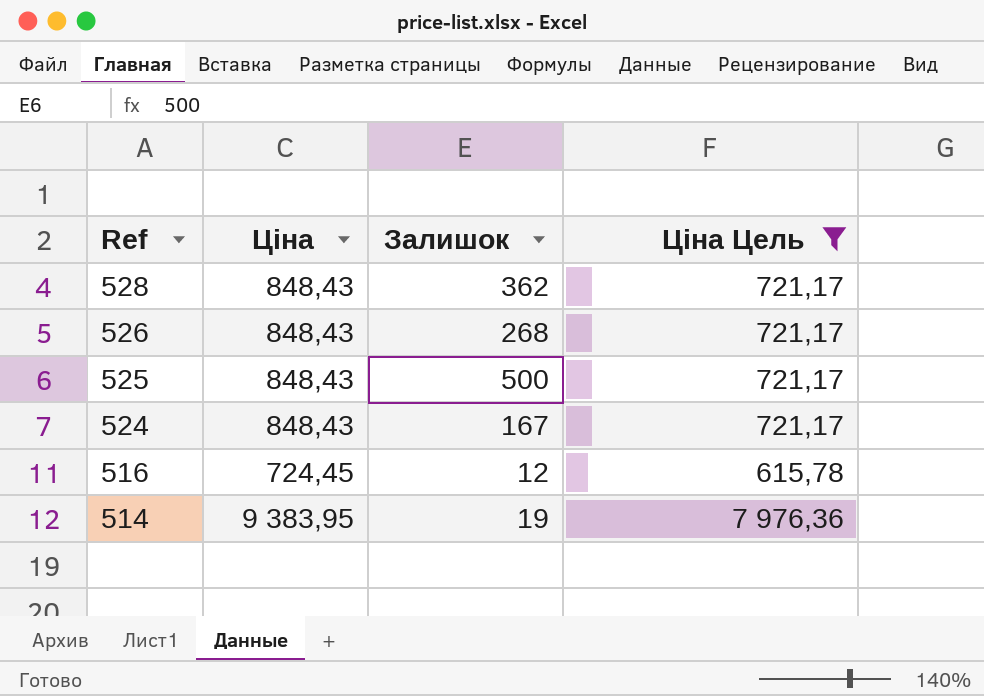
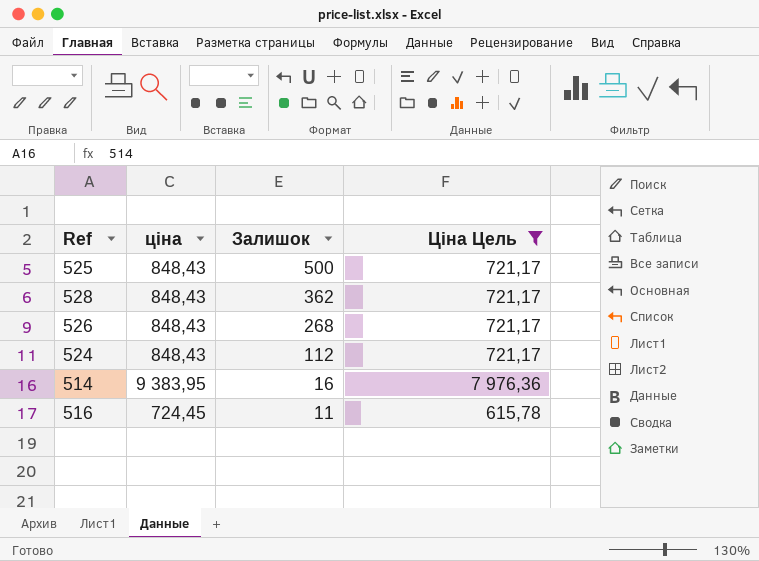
row order: Ref descending -> Залишок descending
column name: Ціна -> ціна
524 | Залишок: 167 -> 112
514 | Залишок: 19 -> 16
516 | Залишок: 12 -> 11

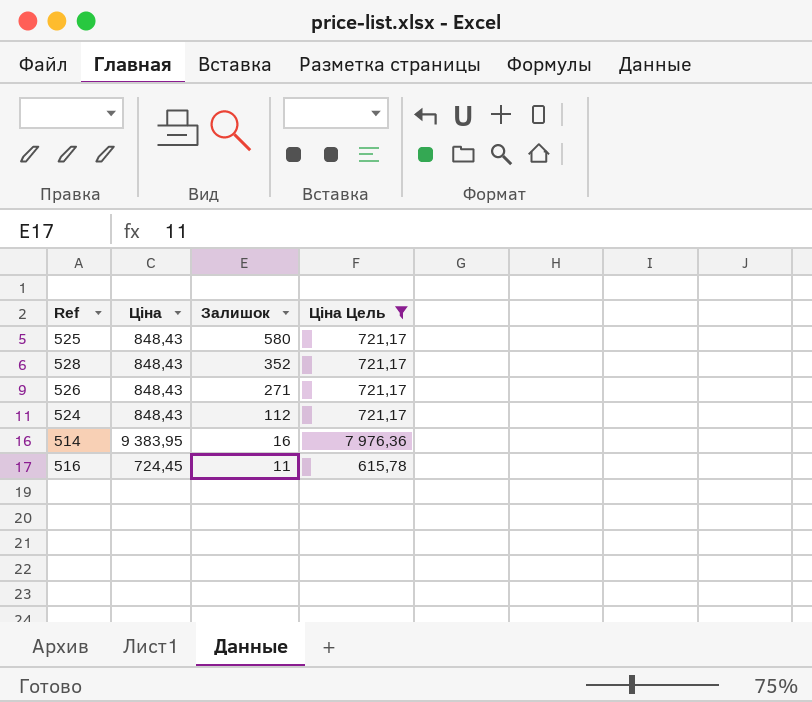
column name: ціна -> Ціна
525 | Залишок: 500 -> 580
528 | Залишок: 362 -> 352
526 | Залишок: 268 -> 271

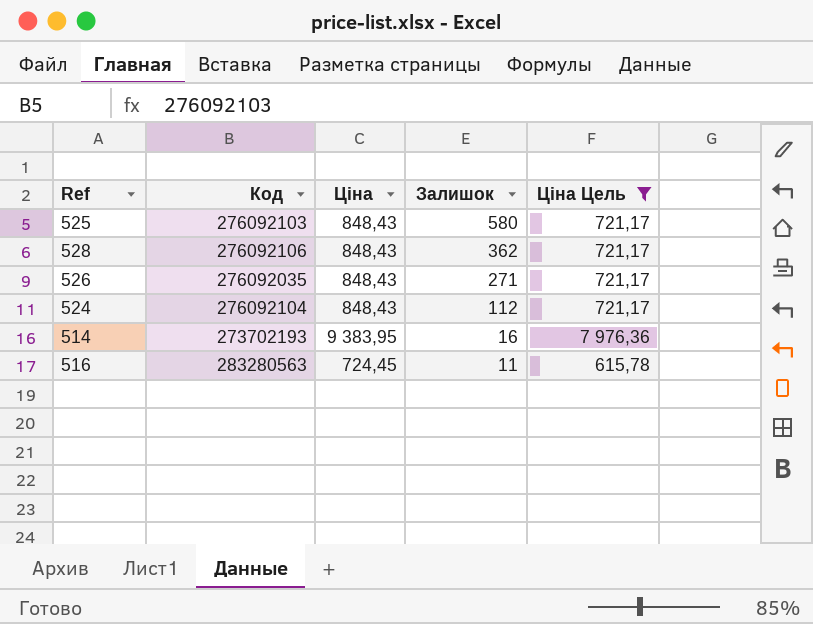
column Код | position: none -> 2
528 | Залишок: 352 -> 362

